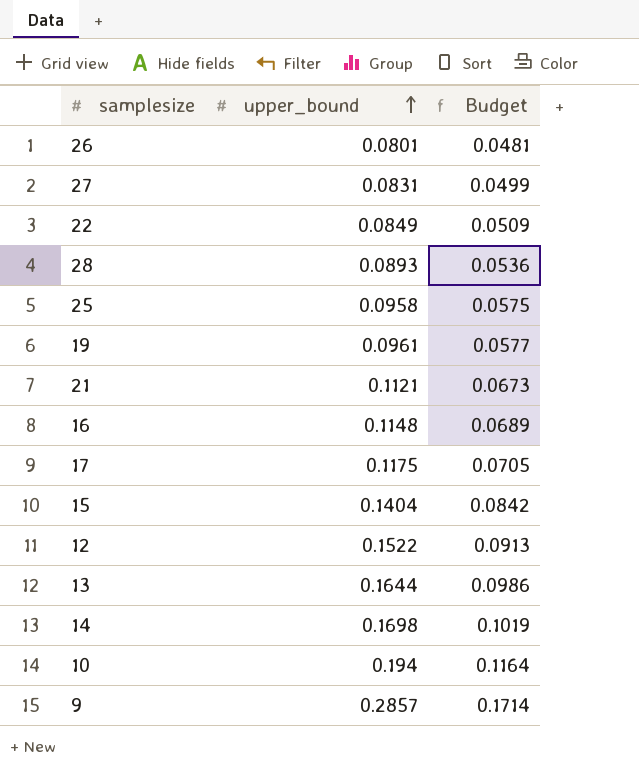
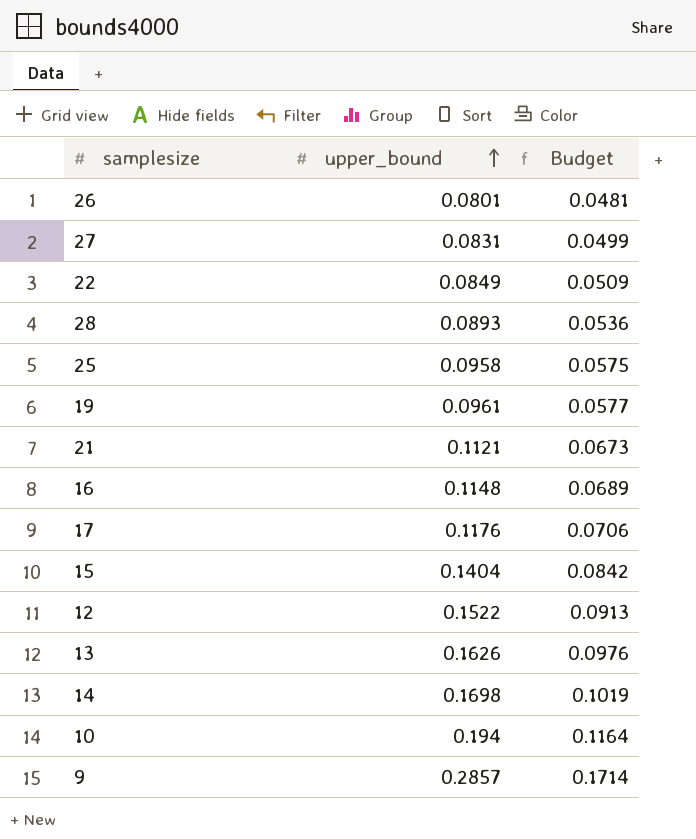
17 | upper_bound: 0.1175 -> 0.1176
17 | Budget: 0.0705 -> 0.0706
13 | upper_bound: 0.1644 -> 0.1626
13 | Budget: 0.0986 -> 0.0976

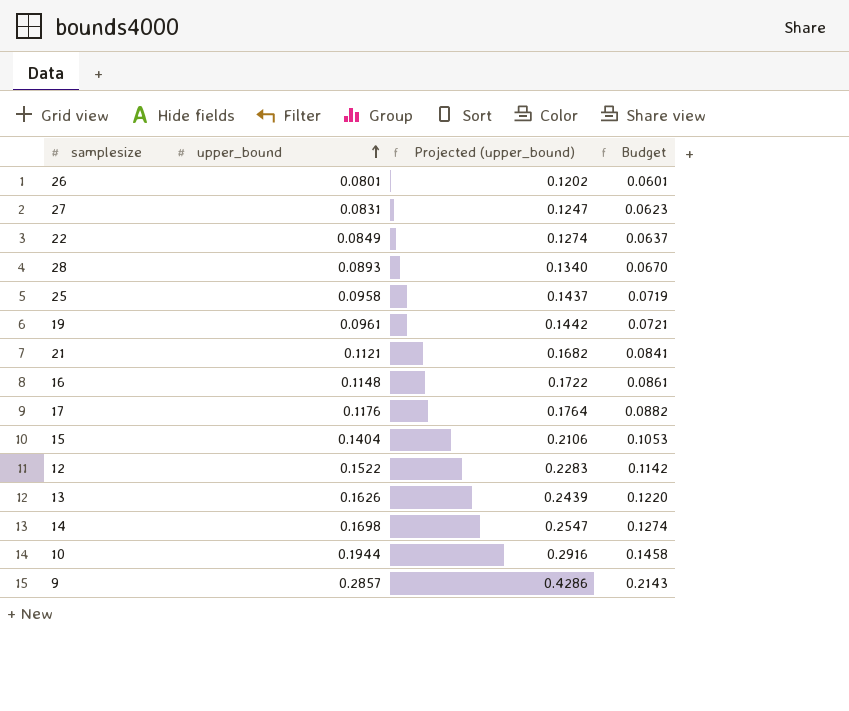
column Projected (upper_bound) | formula: none -> [upper_bound] * 1.5
column Budget | formula: [upper_bound] * 0.6 -> [upper_bound] * 0.75
10 | upper_bound: 0.194 -> 0.1944

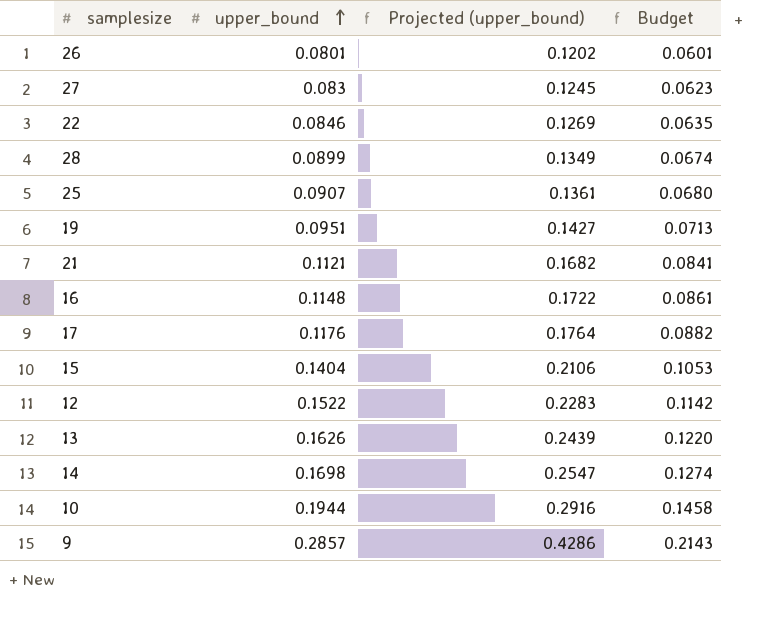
27 | upper_bound: 0.0831 -> 0.083
27 | Projected (upper_bound): 0.1247 -> 0.1245
22 | upper_bound: 0.0849 -> 0.0846
22 | Projected (upper_bound): 0.1274 -> 0.1269
22 | Budget: 0.0637 -> 0.0635
28 | upper_bound: 0.0893 -> 0.0899
28 | Projected (upper_bound): 0.1340 -> 0.1349
28 | Budget: 0.0670 -> 0.0674
25 | upper_bound: 0.0958 -> 0.0907
25 | Projected (upper_bound): 0.1437 -> 0.1361
25 | Budget: 0.0719 -> 0.0680
19 | upper_bound: 0.0961 -> 0.0951
19 | Projected (upper_bound): 0.1442 -> 0.1427
19 | Budget: 0.0721 -> 0.0713

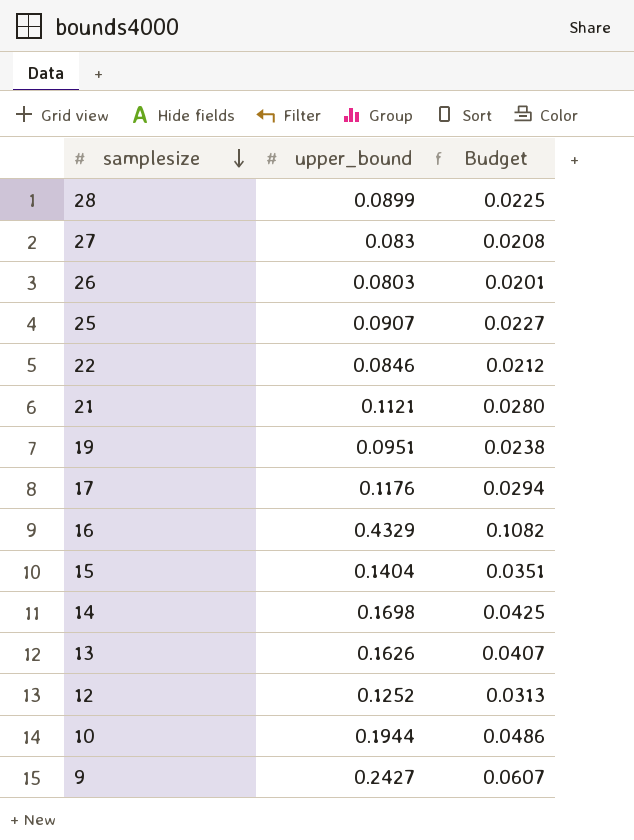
row order: upper_bound ascending -> samplesize descending
column Projected (upper_bound) | formula: [upper_bound] * 1.5 -> none
column Budget | formula: [upper_bound] * 0.75 -> [upper_bound] * 0.25
26 | upper_bound: 0.0801 -> 0.0803
16 | upper_bound: 0.1148 -> 0.4329
12 | upper_bound: 0.1522 -> 0.1252
9 | upper_bound: 0.2857 -> 0.2427

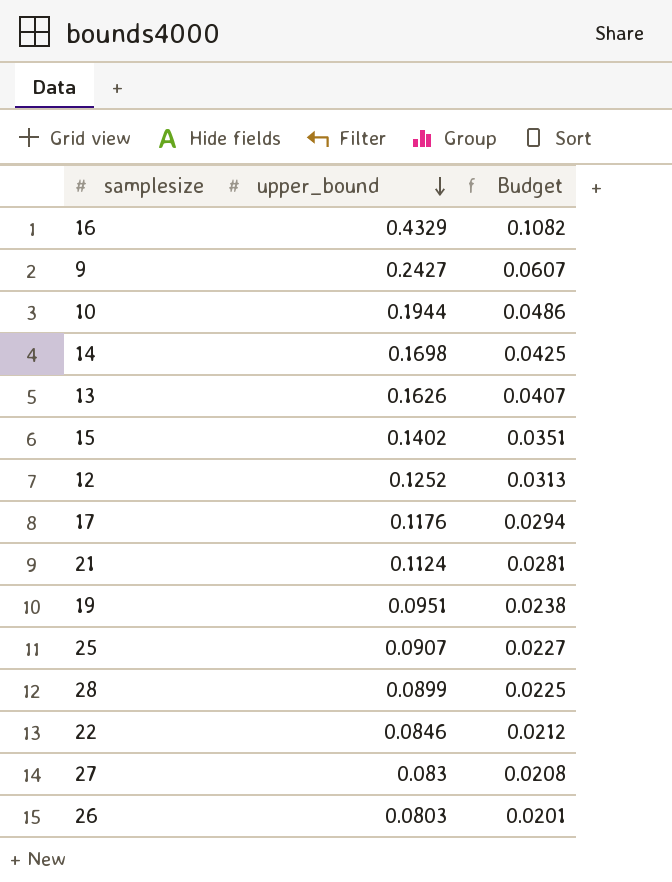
row order: samplesize descending -> upper_bound descending
15 | upper_bound: 0.1404 -> 0.1402
21 | upper_bound: 0.1121 -> 0.1124
21 | Budget: 0.0280 -> 0.0281

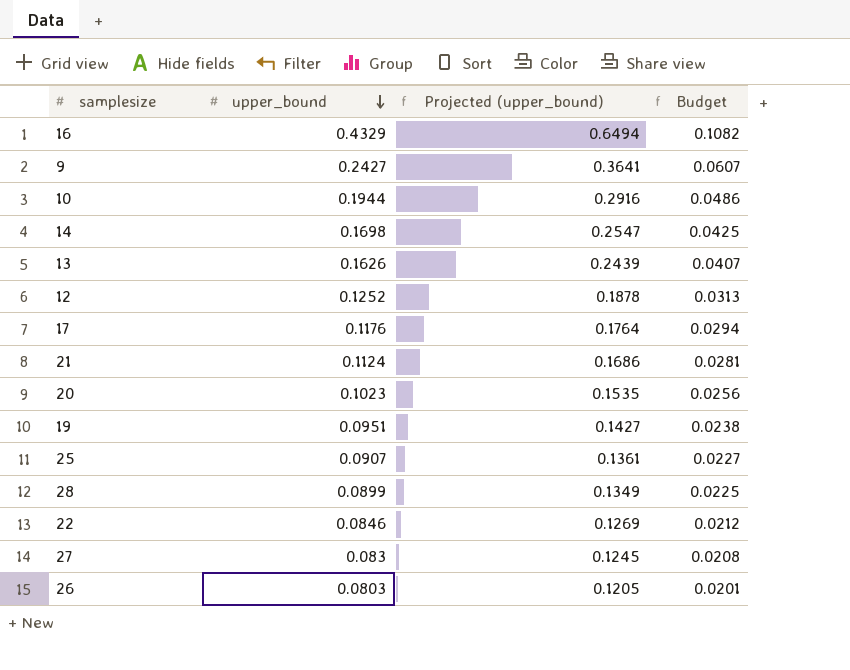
column Projected (upper_bound) | formula: none -> [upper_bound] * 1.5
row 15: 0.1402 | 0.0351 -> none
row 20: none -> 0.1023 | 0.1535 | 0.0256

